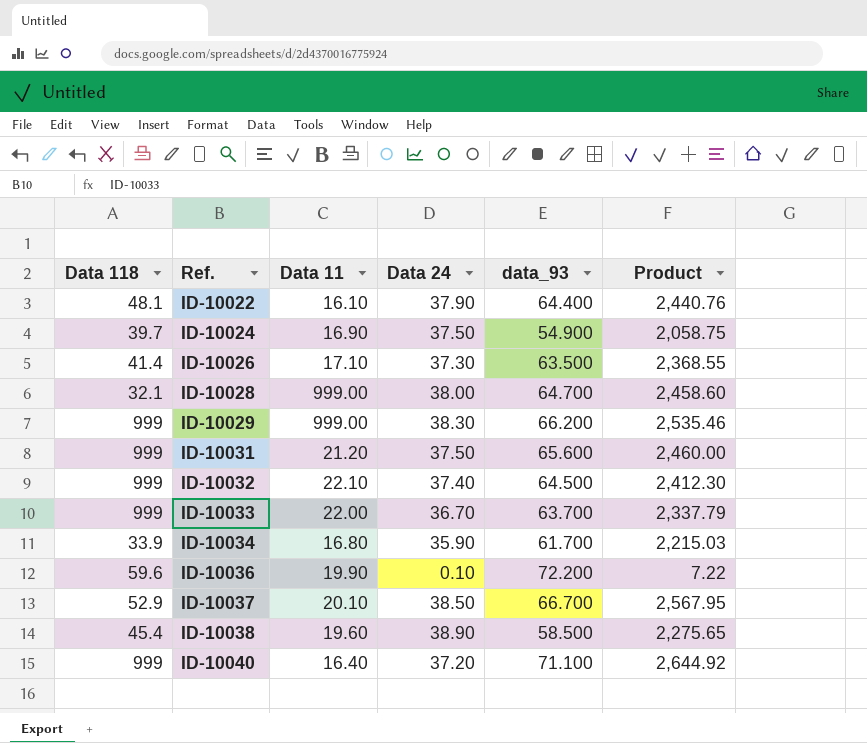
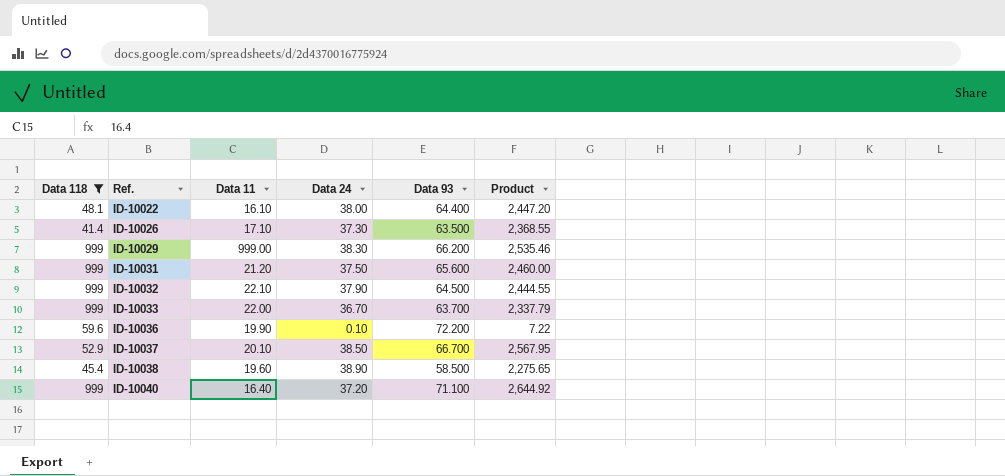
filter: none -> Data 118 >= 41.4
column name: data_93 -> Data 93
ID-10022 | Data 24: 37.90 -> 38.00
ID-10022 | Product: 2,440.76 -> 2,447.20
ID-10032 | Data 24: 37.40 -> 37.90
ID-10032 | Product: 2,412.30 -> 2,444.55

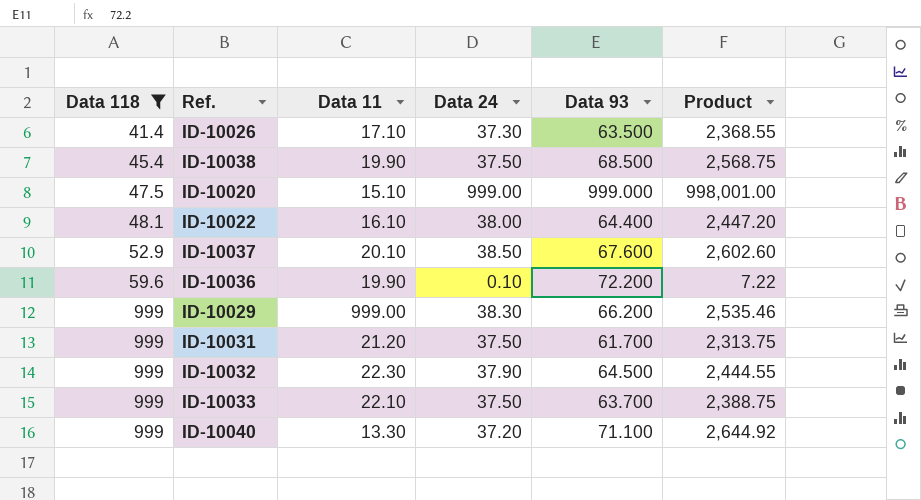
row order: Ref. ascending -> Data 118 ascending
ID-10038 | Data 11: 19.60 -> 19.90
ID-10038 | Data 24: 38.90 -> 37.50
ID-10038 | Data 93: 58.500 -> 68.500
ID-10038 | Product: 2,275.65 -> 2,568.75
row ID-10020: none -> 47.5 | 15.10 | 999.00 | 999.000 | 998,001.00
ID-10037 | Data 93: 66.700 -> 67.600
ID-10037 | Product: 2,567.95 -> 2,602.60
ID-10031 | Data 93: 65.600 -> 61.700
ID-10031 | Product: 2,460.00 -> 2,313.75
ID-10032 | Data 11: 22.10 -> 22.30
ID-10033 | Data 11: 22.00 -> 22.10
ID-10033 | Data 24: 36.70 -> 37.50
ID-10033 | Product: 2,337.79 -> 2,388.75
ID-10040 | Data 11: 16.40 -> 13.30

